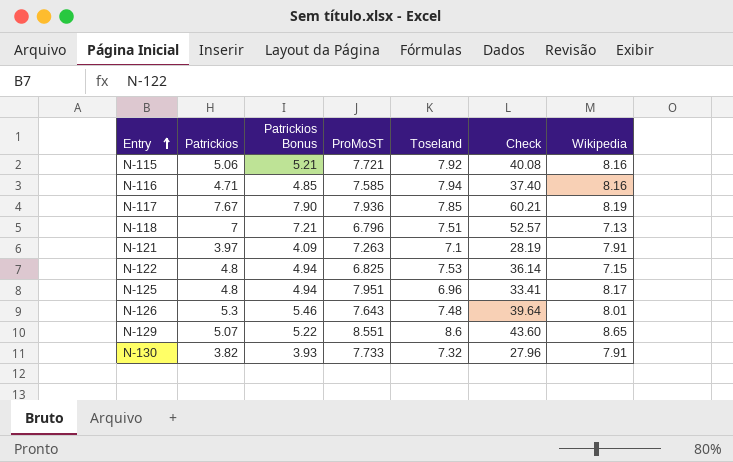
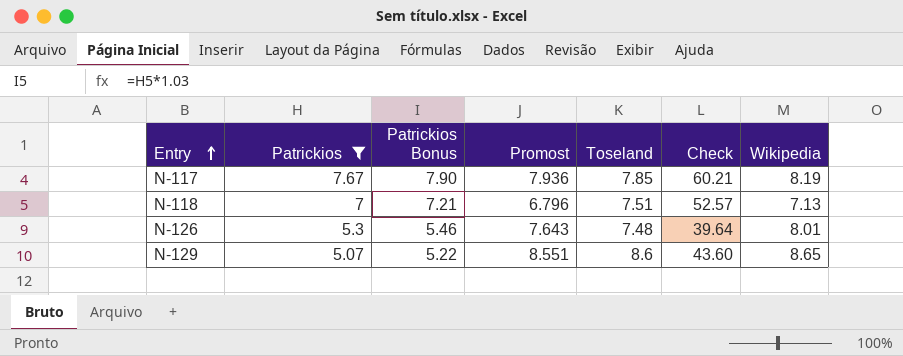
filter: none -> Patrickios >= 5.07
column name: ProMoST -> Promost

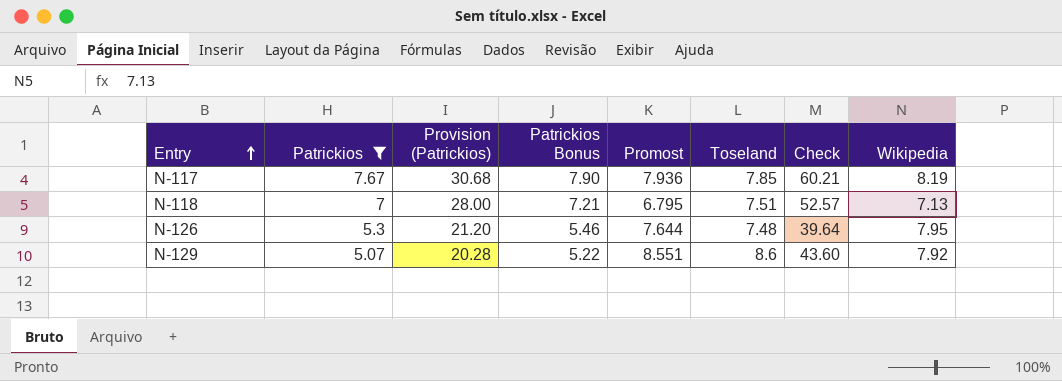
column Provision (Patrickios) | formula: none -> [Patrickios] * 4
N-118 | Promost: 6.796 -> 6.795
N-126 | Promost: 7.643 -> 7.644
N-126 | Wikipedia: 8.01 -> 7.95
N-129 | Wikipedia: 8.65 -> 7.92

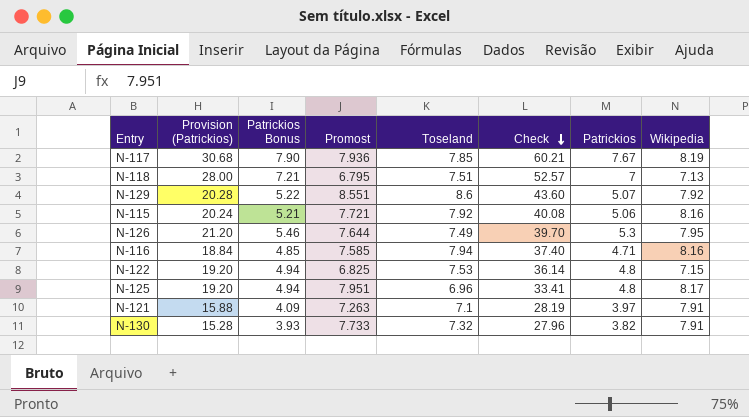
filter: Patrickios >= 5.07 -> none
row order: Entry ascending -> Check descending
column Patrickios | position: 2 -> 7
N-126 | Toseland: 7.48 -> 7.49
N-126 | Check: 39.64 -> 39.70

